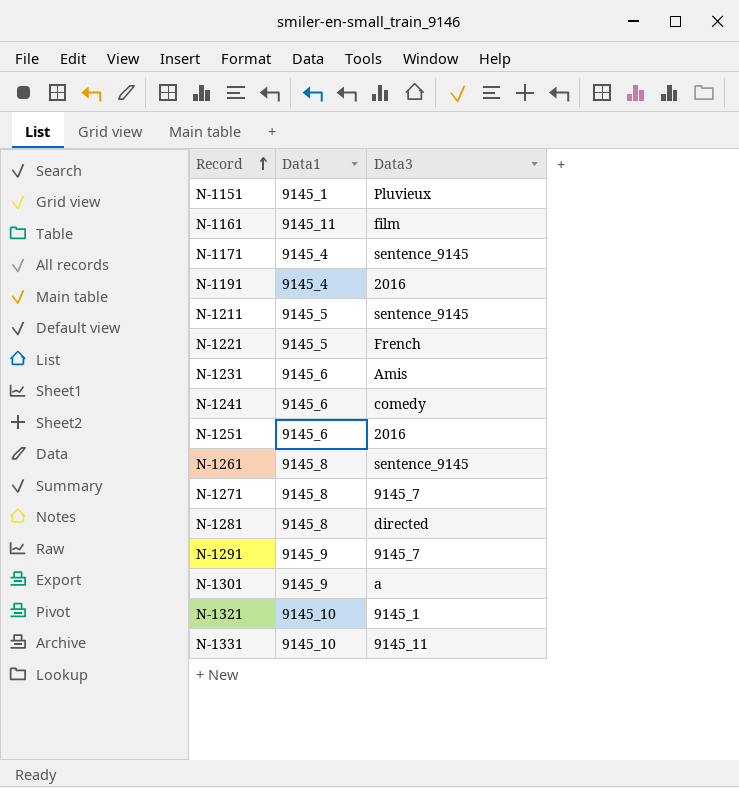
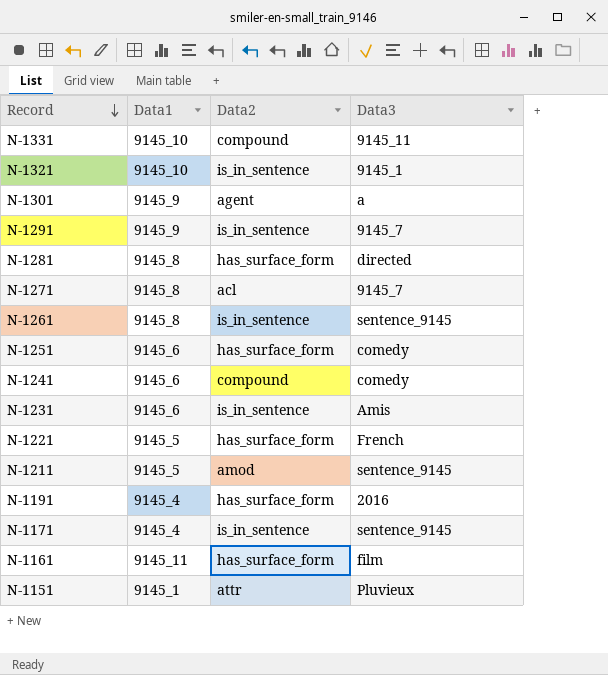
row order: Record ascending -> Record descending
column Data2 | position: none -> 3
N-1251 | Data3: 2016 -> comedy

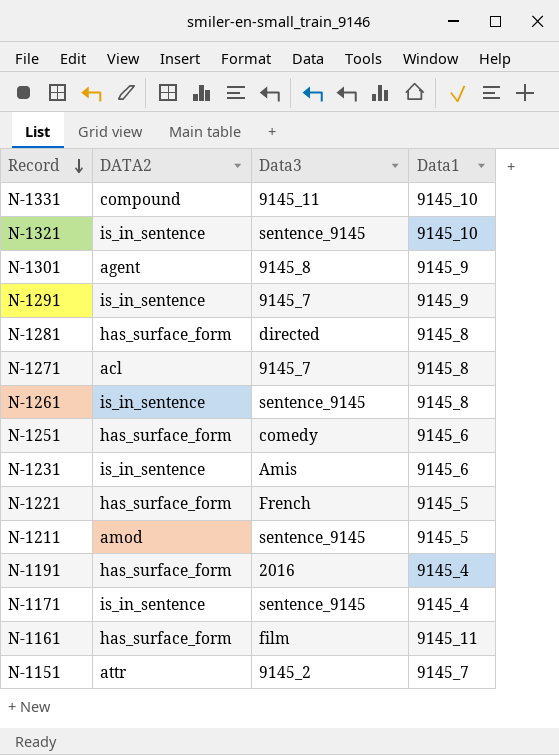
column name: Data2 -> DATA2
column Data1 | position: 2 -> 4
row N-1241: 9145_6 | compound | comedy -> none
N-1321 | Data3: 9145_1 -> sentence_9145
N-1301 | Data3: a -> 9145_8
N-1151 | Data3: Pluvieux -> 9145_2
N-1151 | Data1: 9145_1 -> 9145_7

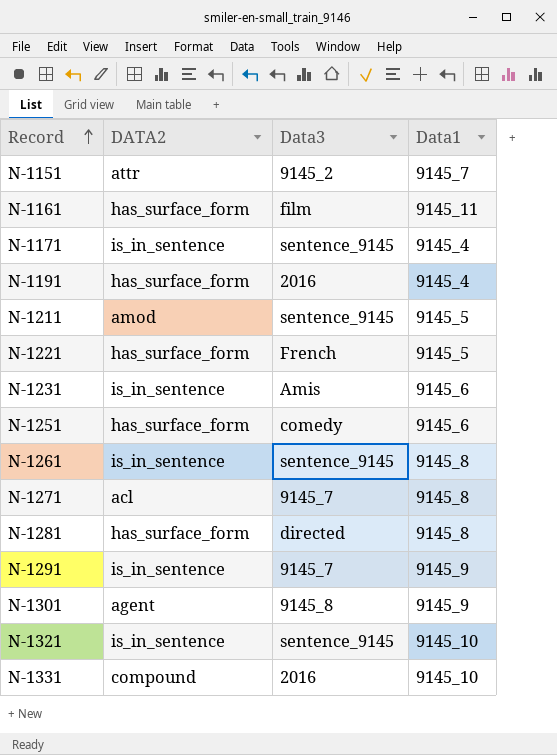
row order: Record descending -> Record ascending
N-1331 | Data3: 9145_11 -> 2016

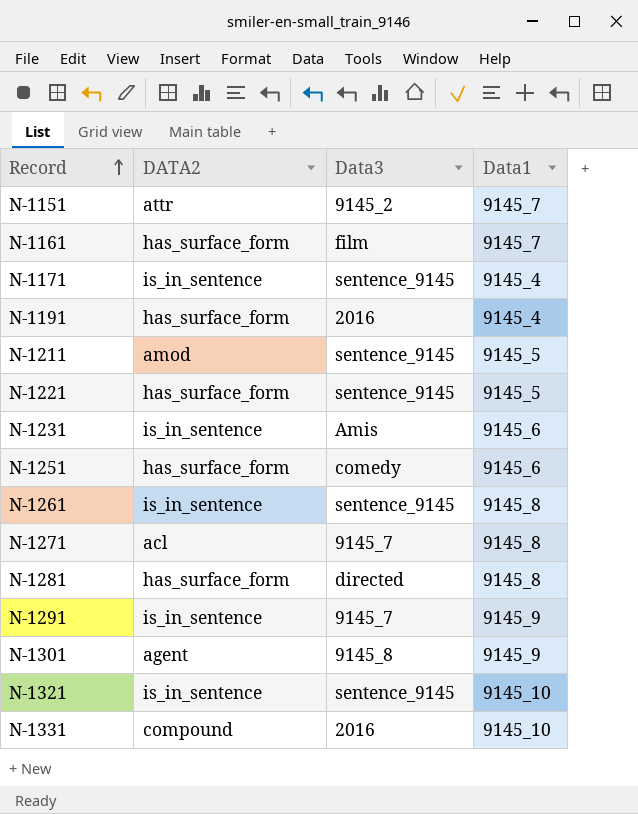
N-1161 | Data1: 9145_11 -> 9145_7
N-1221 | Data3: French -> sentence_9145

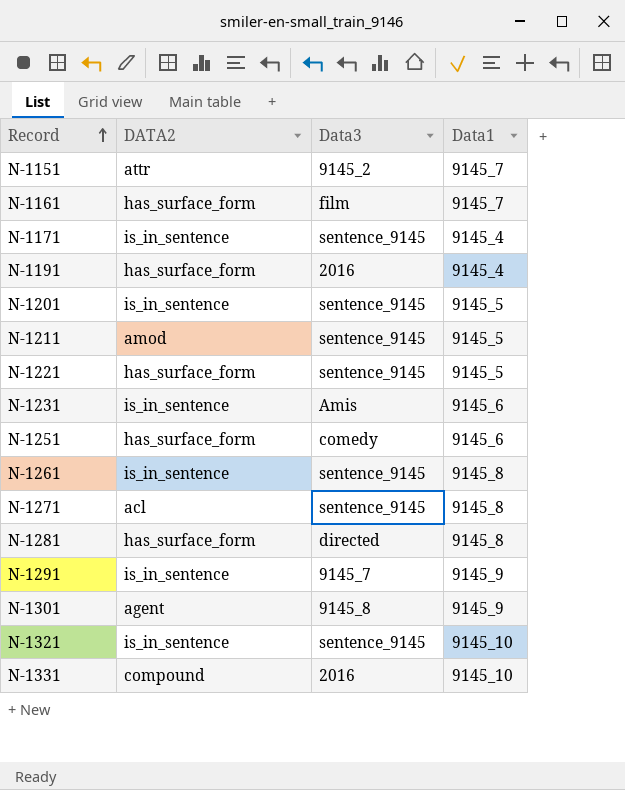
row N-1201: none -> is_in_sentence | sentence_9145 | 9145_5
N-1271 | Data3: 9145_7 -> sentence_9145

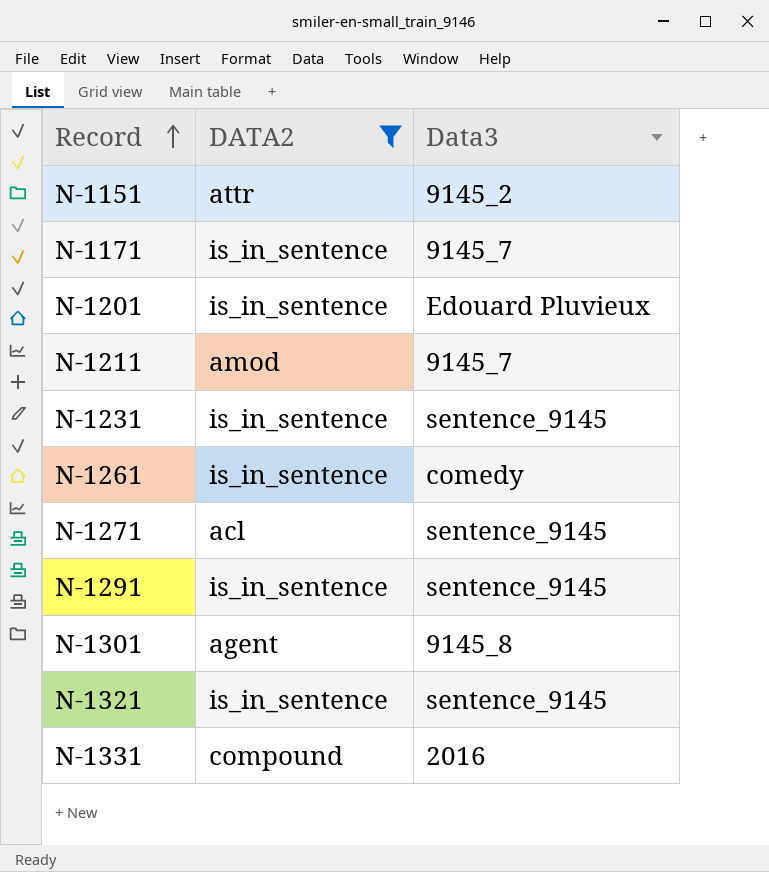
filter: none -> DATA2 != has_surface_form
column Data1 | position: 4 -> none
N-1171 | Data3: sentence_9145 -> 9145_7
N-1201 | Data3: sentence_9145 -> Edouard Pluvieux
N-1211 | Data3: sentence_9145 -> 9145_7
N-1231 | Data3: Amis -> sentence_9145
N-1261 | Data3: sentence_9145 -> comedy
N-1291 | Data3: 9145_7 -> sentence_9145

